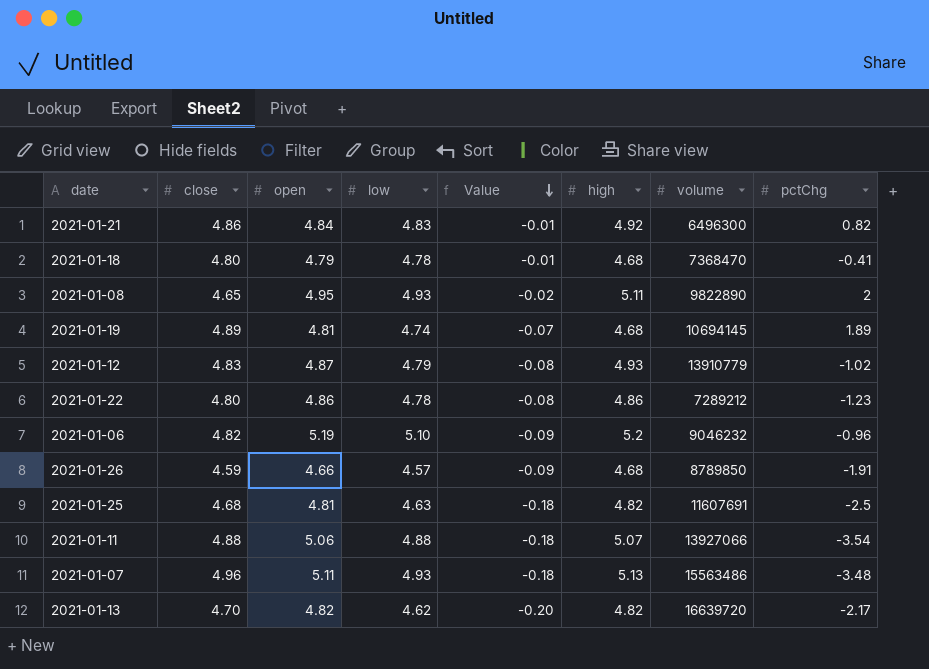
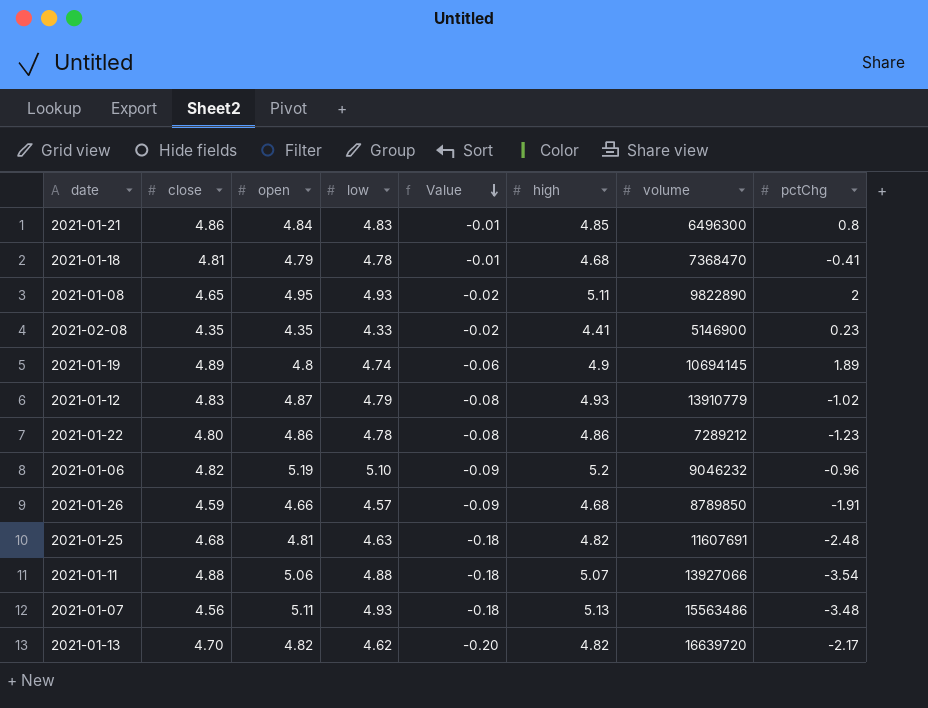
2021-01-21 | high: 4.92 -> 4.85
2021-01-21 | pctChg: 0.82 -> 0.8
2021-01-18 | close: 4.80 -> 4.81
row 2021-02-08: none -> 4.35 | 4.35 | 4.33 | -0.02 | 4.41 | 5146900 | 0.23
2021-01-19 | open: 4.81 -> 4.8
2021-01-19 | Value: -0.07 -> -0.06
2021-01-19 | high: 4.68 -> 4.9
2021-01-25 | pctChg: -2.5 -> -2.48
2021-01-07 | close: 4.96 -> 4.56

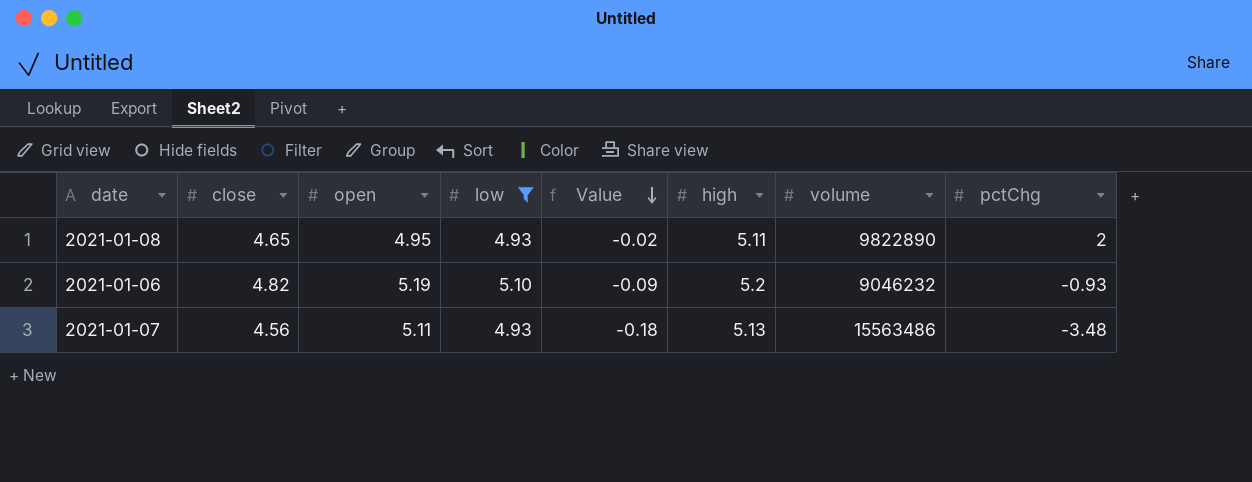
filter: none -> low >= 4.93
2021-01-06 | pctChg: -0.96 -> -0.93

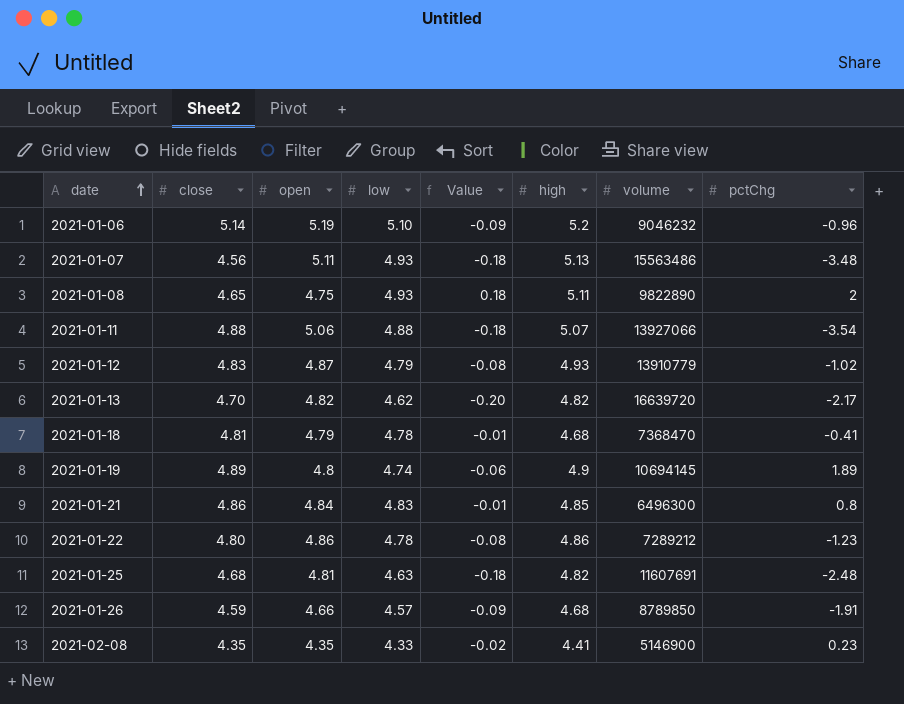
filter: low >= 4.93 -> none
row order: Value descending -> date ascending
2021-01-06 | close: 4.82 -> 5.14
2021-01-06 | pctChg: -0.93 -> -0.96
2021-01-08 | open: 4.95 -> 4.75
2021-01-08 | Value: -0.02 -> 0.18

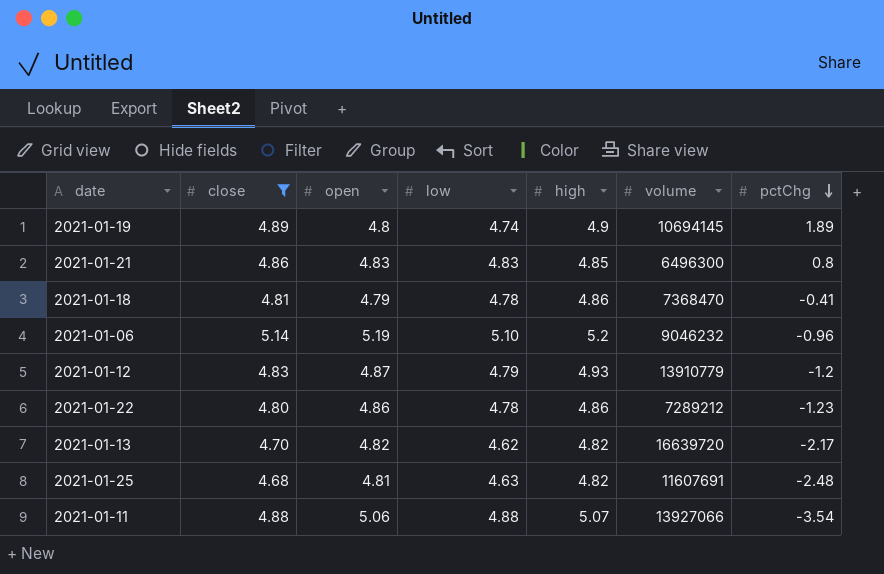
filter: none -> close >= 4.68
row order: date ascending -> pctChg descending
column Value | formula: [low] - [open] -> none
2021-01-21 | open: 4.84 -> 4.83
2021-01-18 | high: 4.68 -> 4.86
2021-01-12 | pctChg: -1.02 -> -1.2

